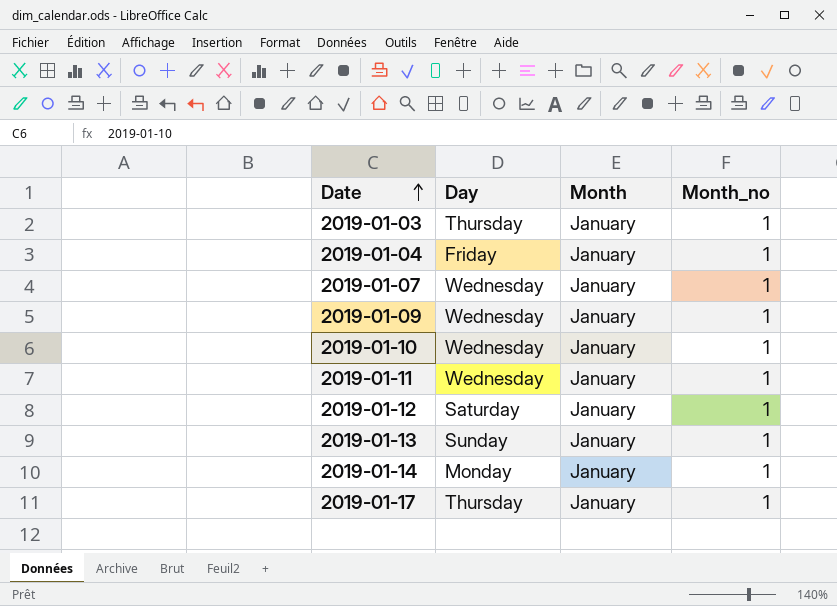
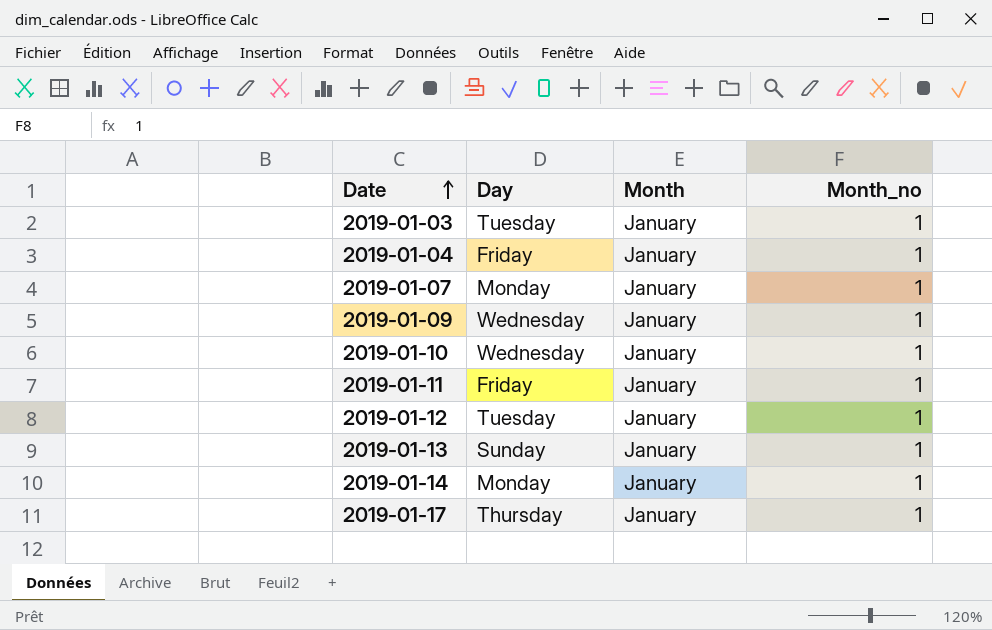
2019-01-03 | Day: Thursday -> Tuesday
2019-01-07 | Day: Wednesday -> Monday
2019-01-11 | Day: Wednesday -> Friday
2019-01-12 | Day: Saturday -> Tuesday

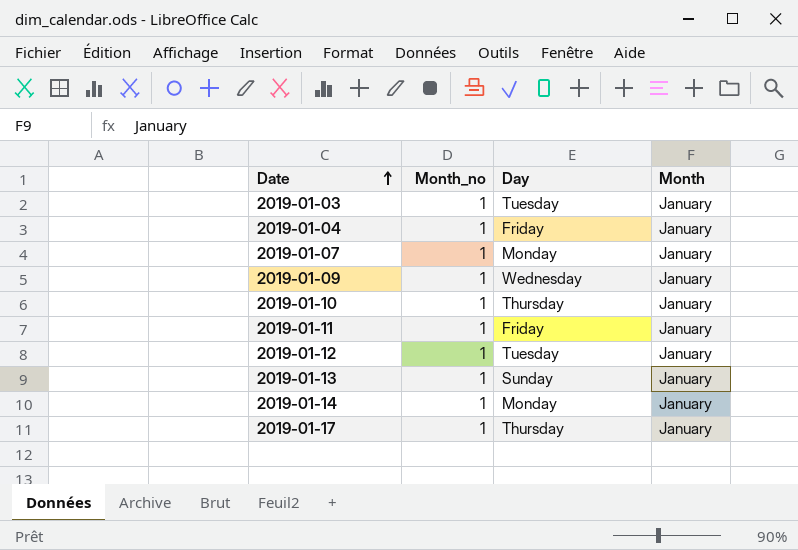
column Month_no | position: 4 -> 2
2019-01-10 | Day: Wednesday -> Thursday

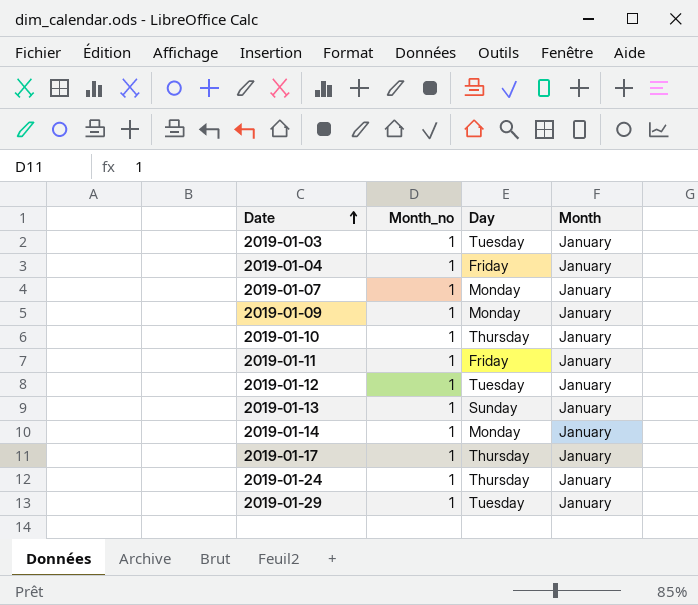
2019-01-09 | Day: Wednesday -> Monday
row 2019-01-24: none -> 1 | Thursday | January
row 2019-01-29: none -> 1 | Tuesday | January

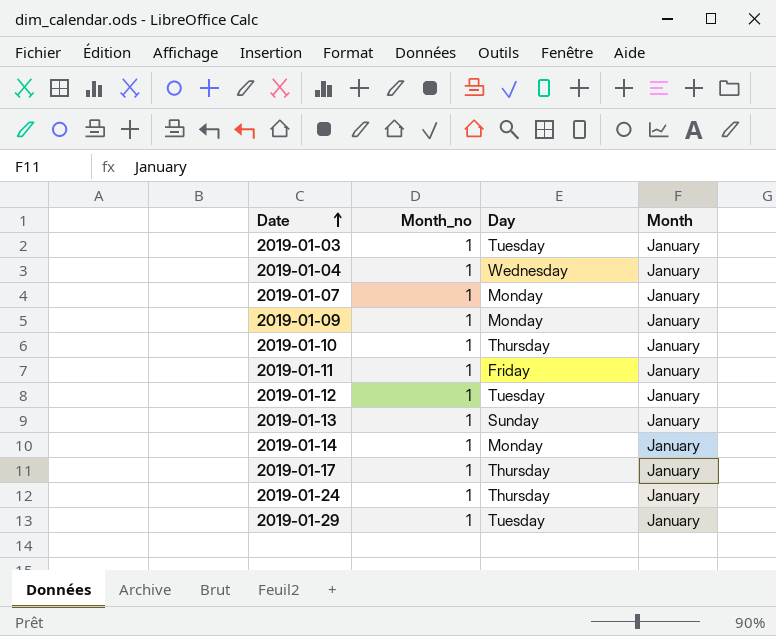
2019-01-04 | Day: Friday -> Wednesday

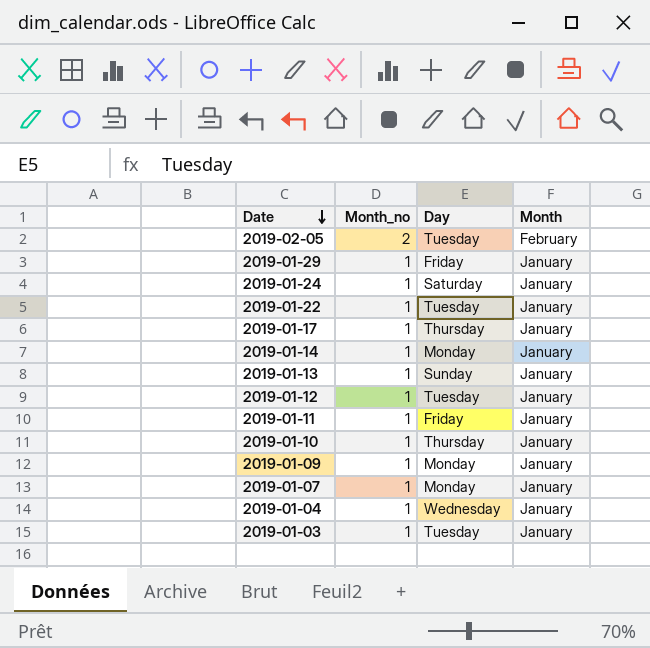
row order: Date ascending -> Date descending
row 2019-02-05: none -> 2 | Tuesday | February
2019-01-29 | Day: Tuesday -> Friday
2019-01-24 | Day: Thursday -> Saturday
row 2019-01-22: none -> 1 | Tuesday | January

